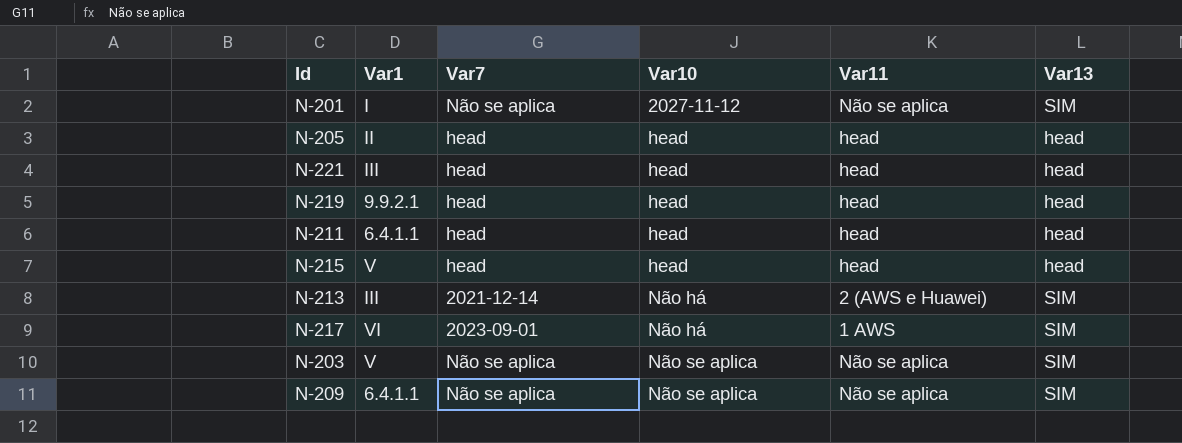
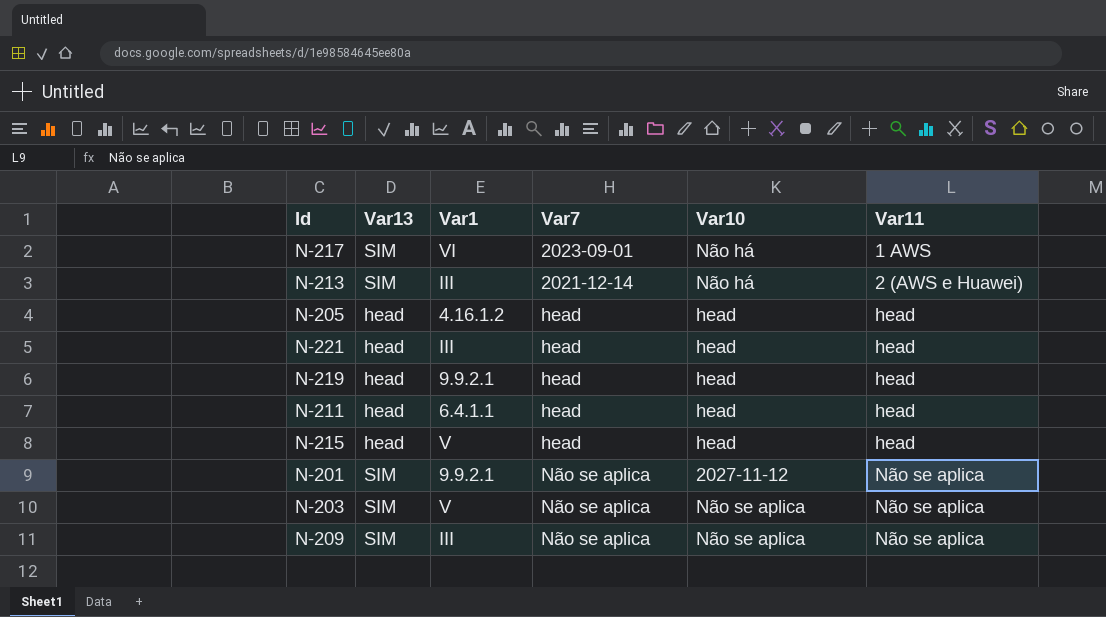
row order: Var10 ascending -> Var11 ascending
column Var13 | position: 6 -> 2
N-205 | Var1: II -> 4.16.1.2
N-201 | Var1: I -> 9.9.2.1
N-209 | Var1: 6.4.1.1 -> III

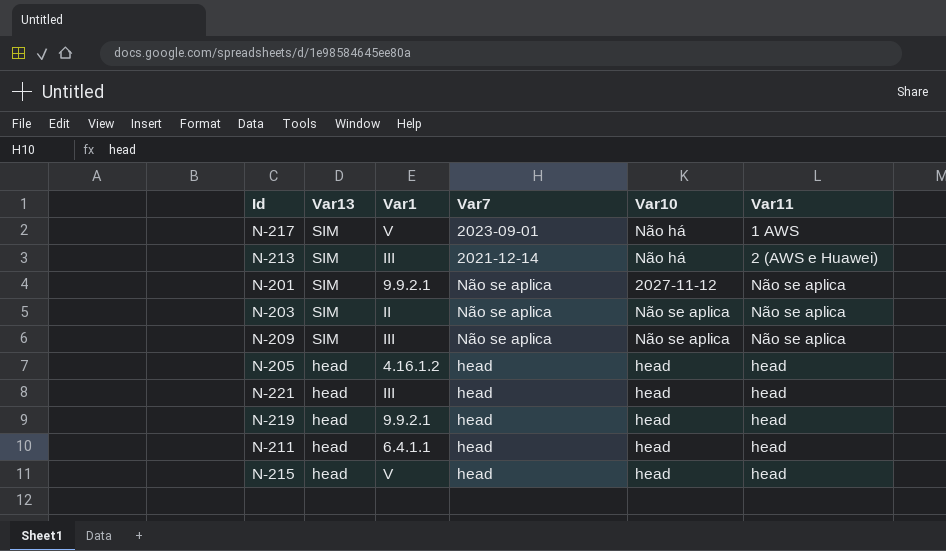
row order: Var11 ascending -> Var13 descending
N-217 | Var1: VI -> V
N-203 | Var1: V -> II

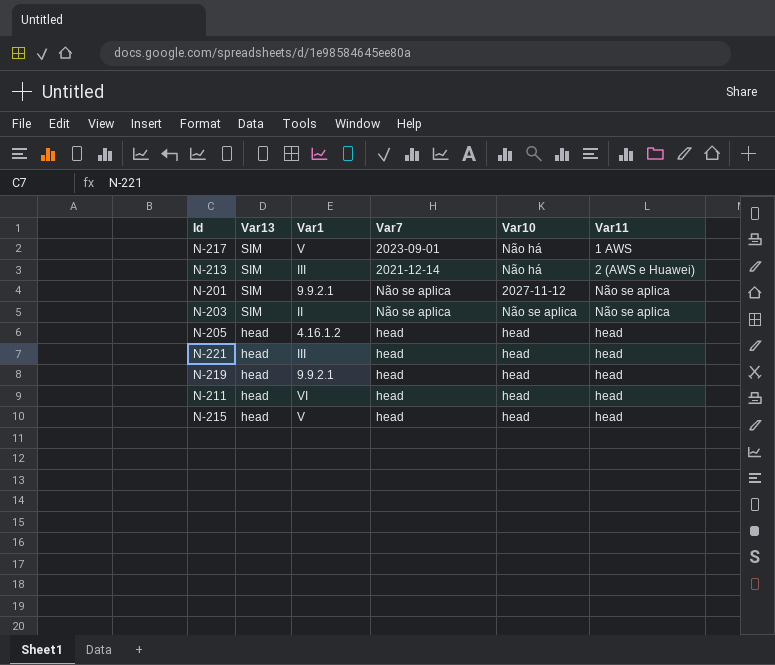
row N-209: SIM | III | Não se aplica | Não se aplica | Não se aplica -> none
N-211 | Var1: 6.4.1.1 -> VI

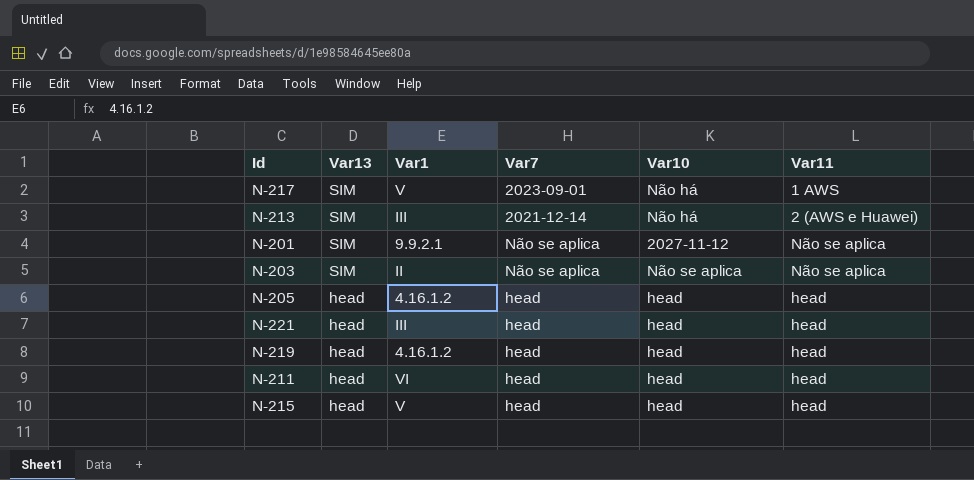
N-219 | Var1: 9.9.2.1 -> 4.16.1.2

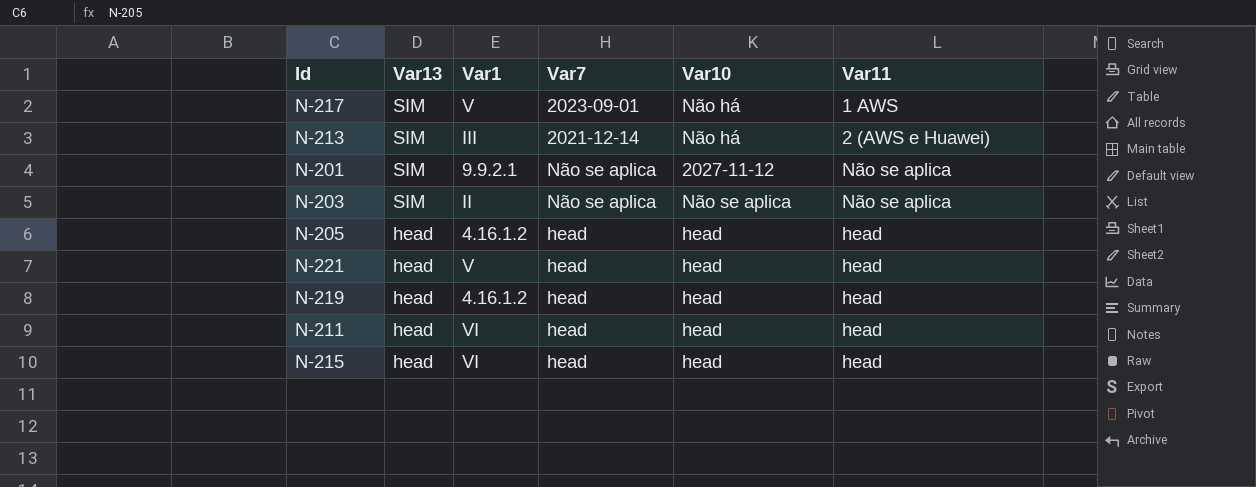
N-221 | Var1: III -> V
N-215 | Var1: V -> VI

